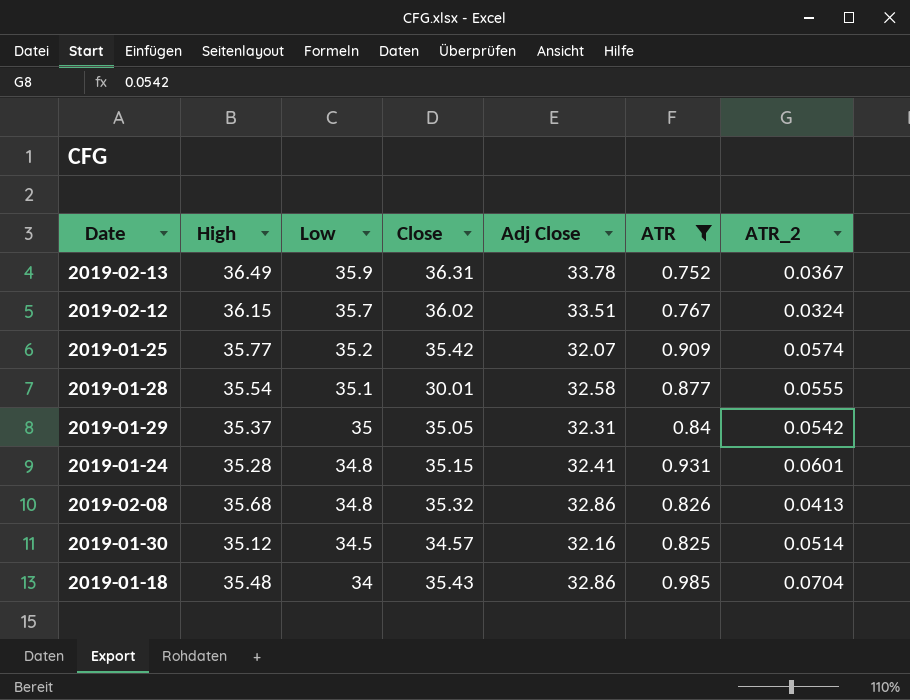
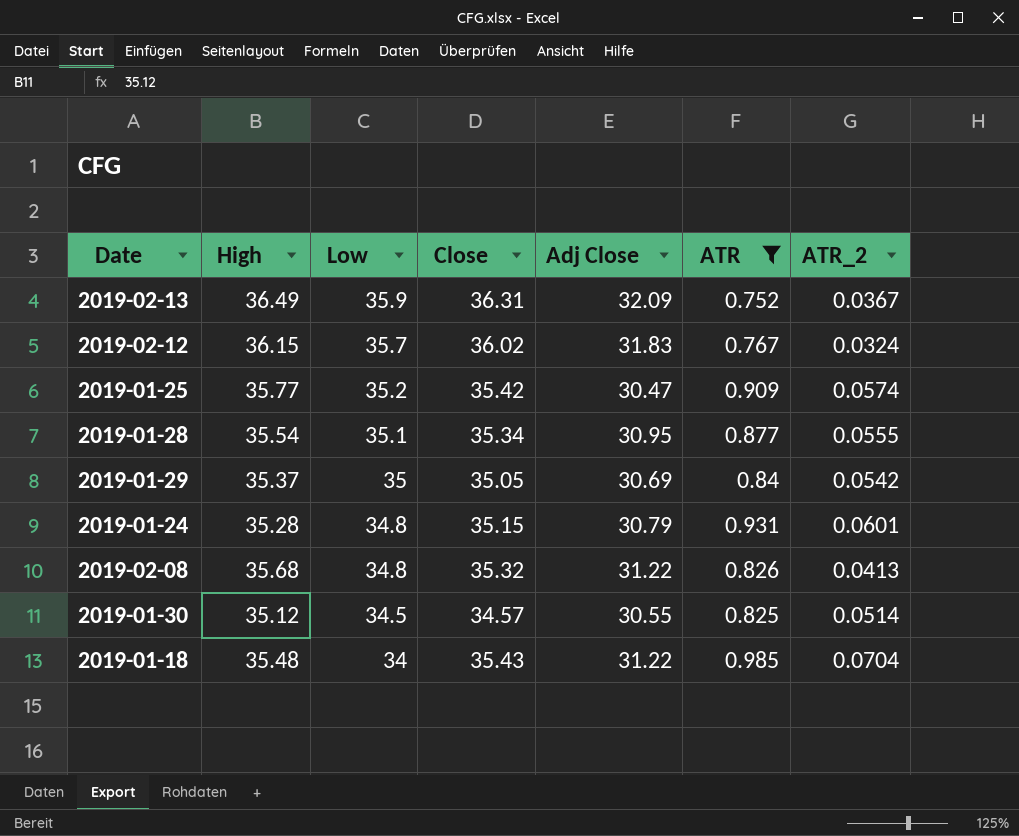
2019-02-13 | Adj Close: 33.78 -> 32.09
2019-02-12 | Adj Close: 33.51 -> 31.83
2019-01-25 | Adj Close: 32.07 -> 30.47
2019-01-28 | Close: 30.01 -> 35.34
2019-01-28 | Adj Close: 32.58 -> 30.95
2019-01-29 | Adj Close: 32.31 -> 30.69
2019-01-24 | Adj Close: 32.41 -> 30.79
2019-02-08 | Adj Close: 32.86 -> 31.22
2019-01-30 | Adj Close: 32.16 -> 30.55
2019-01-18 | Adj Close: 32.86 -> 31.22

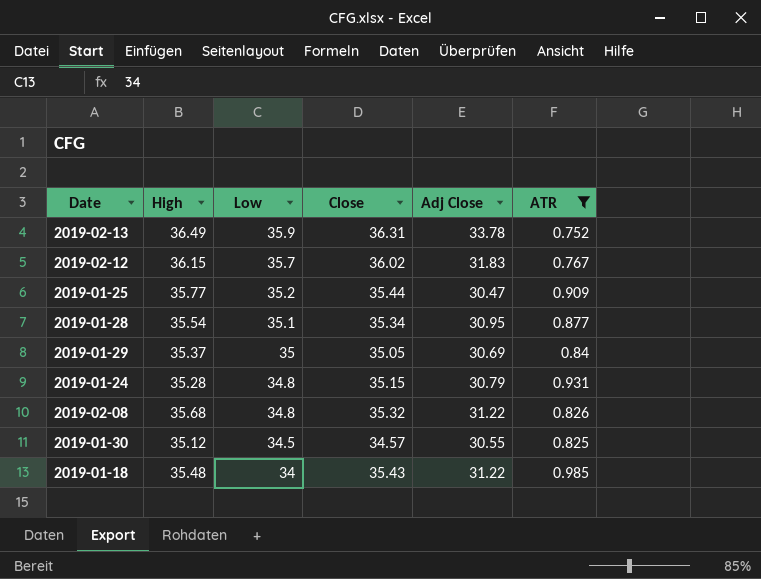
column ATR_2 | position: 7 -> none
2019-02-13 | Adj Close: 32.09 -> 33.78
2019-01-25 | Close: 35.42 -> 35.44

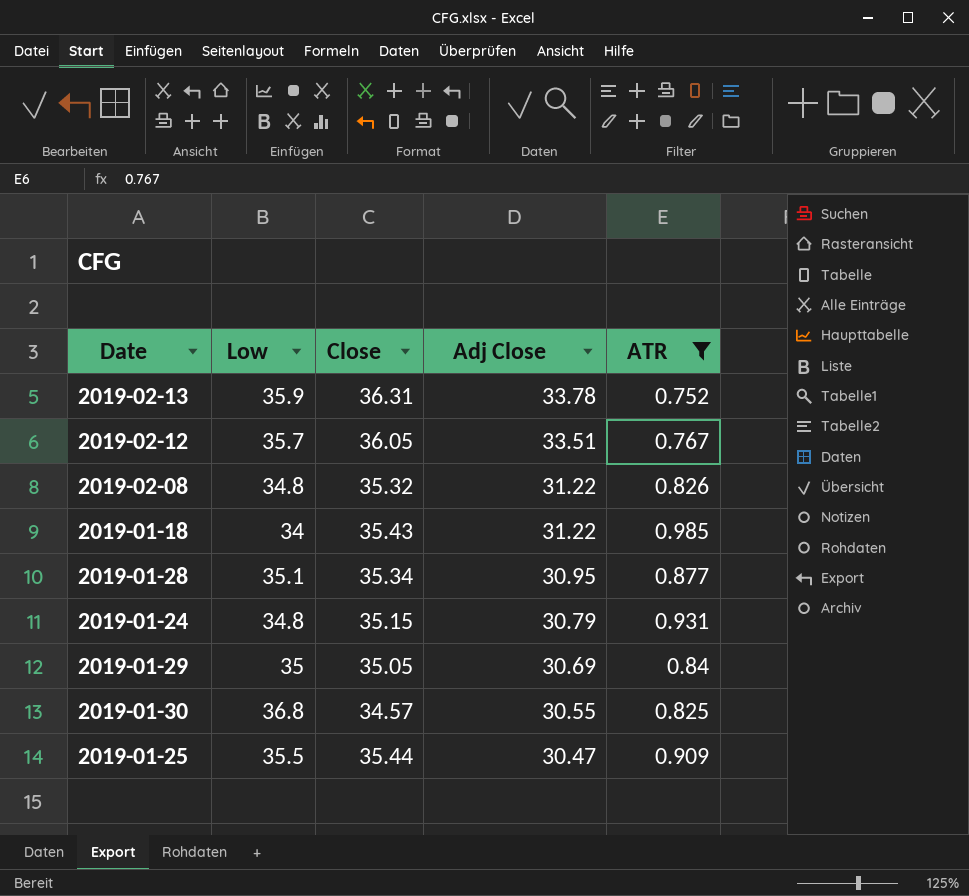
row order: Low descending -> Adj Close descending
column High | position: 2 -> none
2019-02-12 | Close: 36.02 -> 36.05
2019-02-12 | Adj Close: 31.83 -> 33.51
2019-01-30 | Low: 34.5 -> 36.8
2019-01-25 | Low: 35.2 -> 35.5

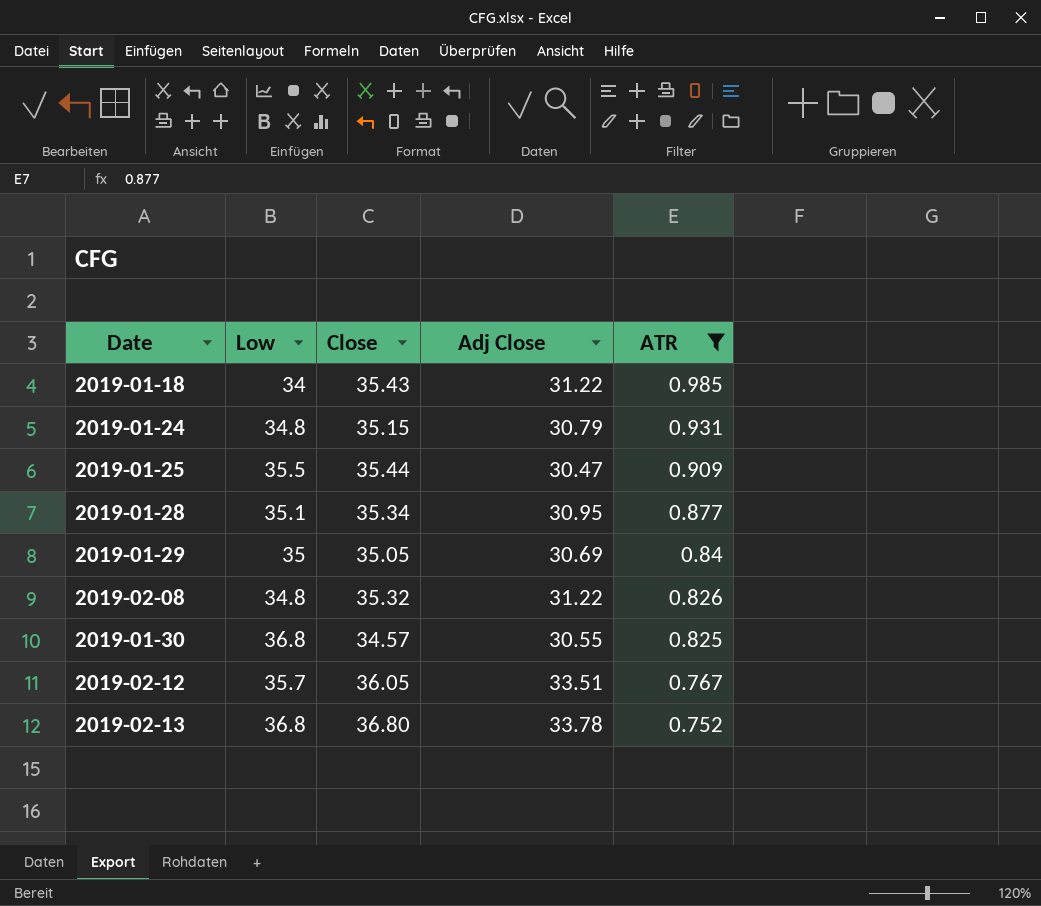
row order: Adj Close descending -> ATR descending
2019-02-13 | Low: 35.9 -> 36.8
2019-02-13 | Close: 36.31 -> 36.80

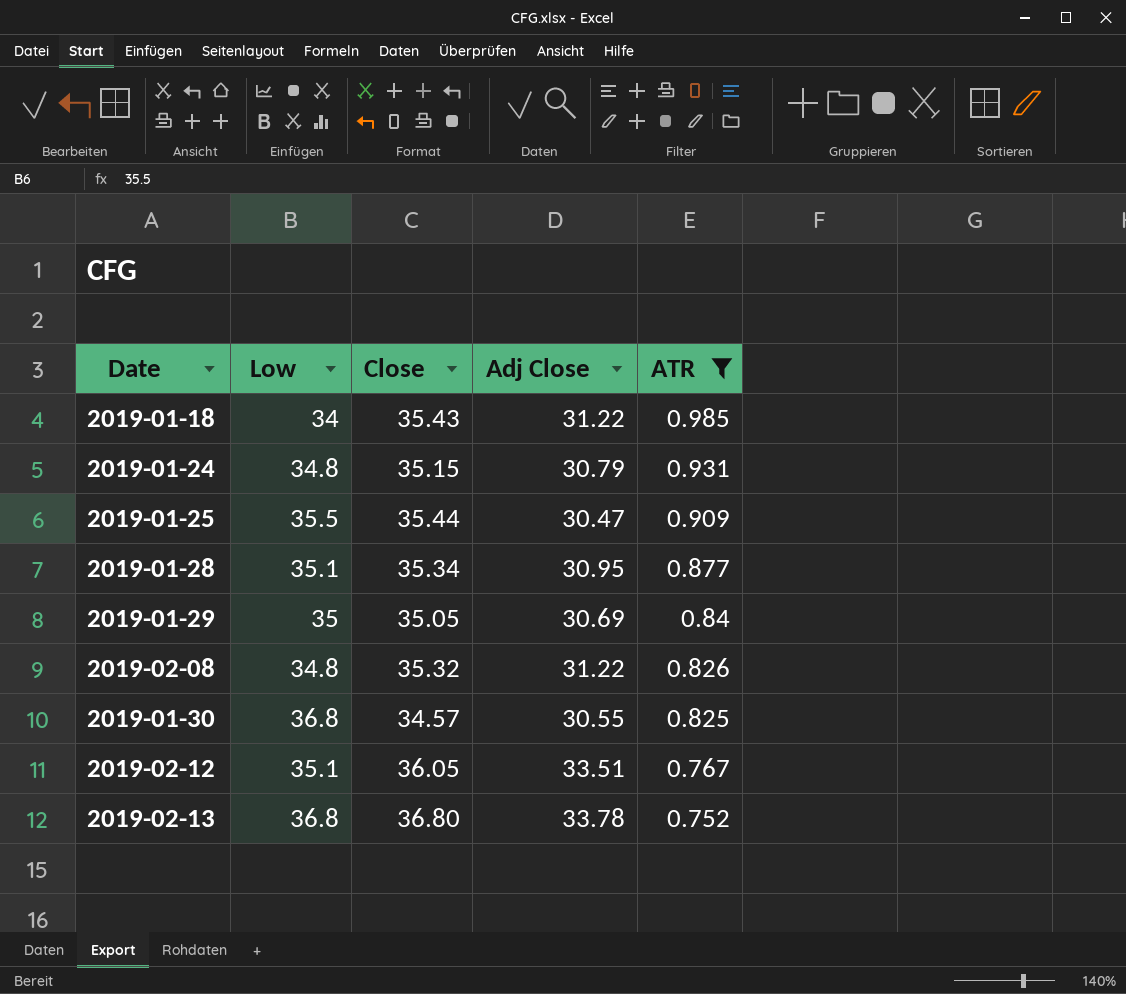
2019-02-12 | Low: 35.7 -> 35.1

